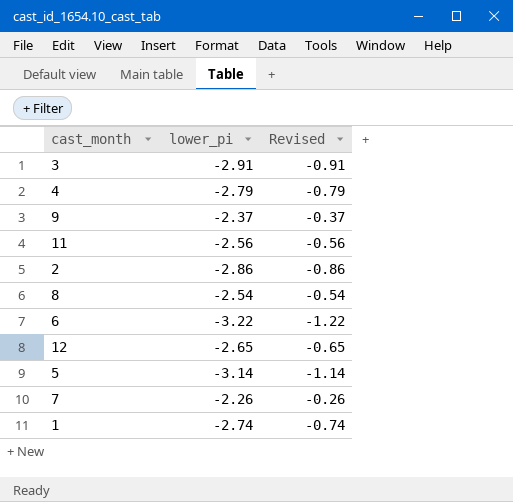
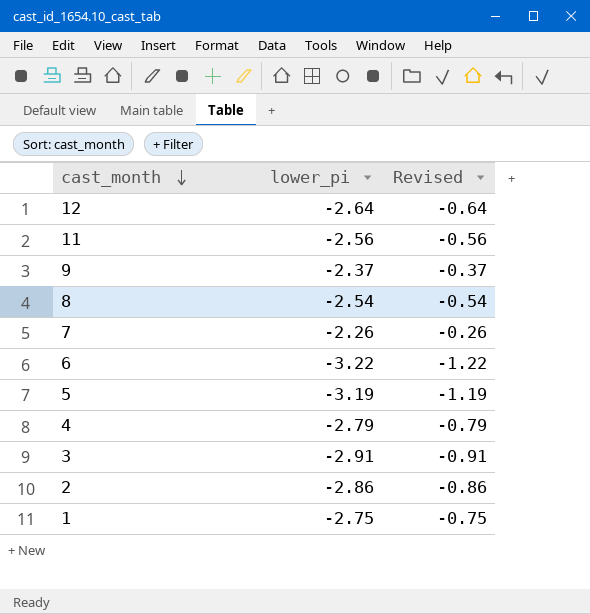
row order: none -> cast_month descending
12 | lower_pi: -2.65 -> -2.64
12 | Revised: -0.65 -> -0.64
5 | lower_pi: -3.14 -> -3.19
5 | Revised: -1.14 -> -1.19
1 | lower_pi: -2.74 -> -2.75
1 | Revised: -0.74 -> -0.75

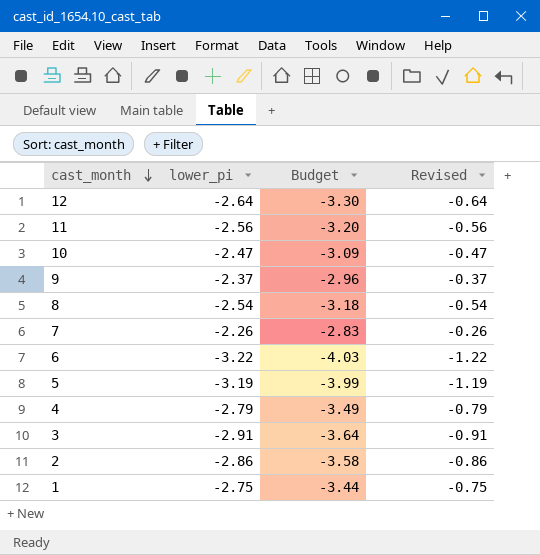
column Budget | formula: none -> [lower_pi] * 1.25
row 10: none -> -2.47 | -3.09 | -0.47

